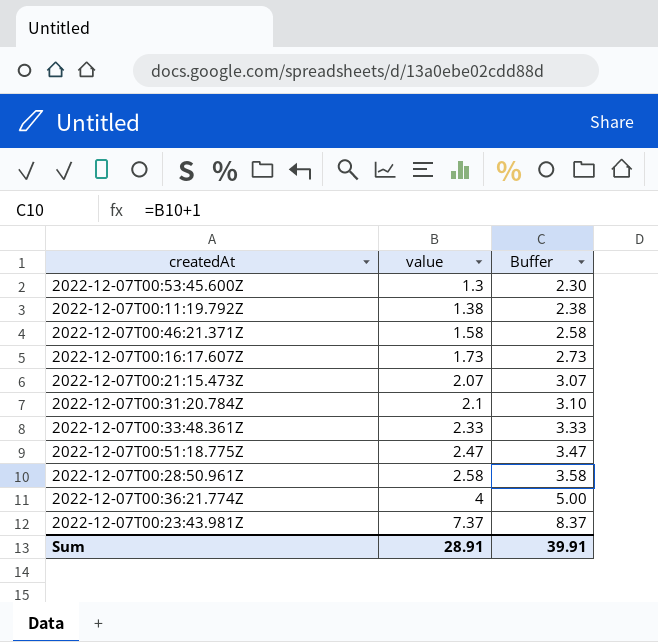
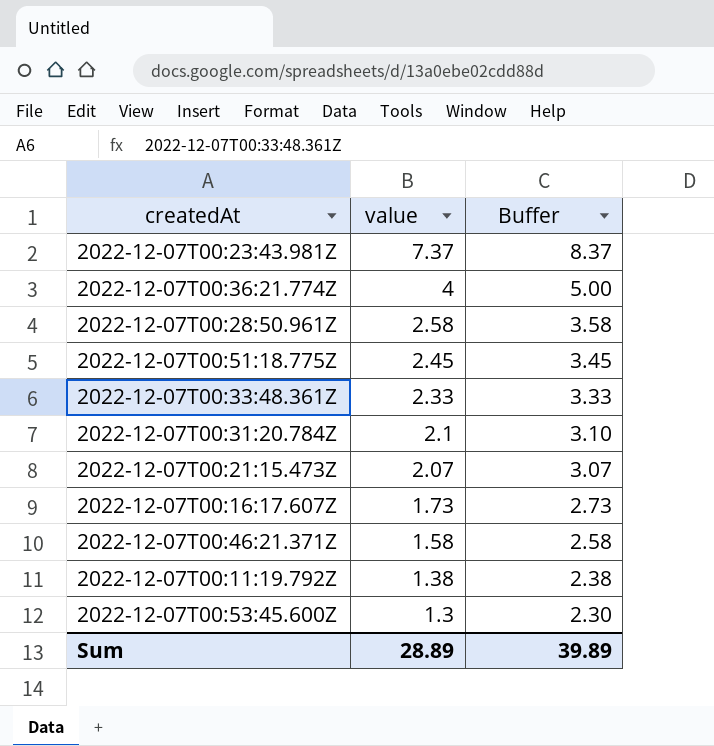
row order: value ascending -> value descending
2022-12-07T00:51:18.775Z | value: 2.47 -> 2.45
2022-12-07T00:51:18.775Z | Buffer: 3.47 -> 3.45
Sum | value: 28.91 -> 28.89
Sum | Buffer: 39.91 -> 39.89

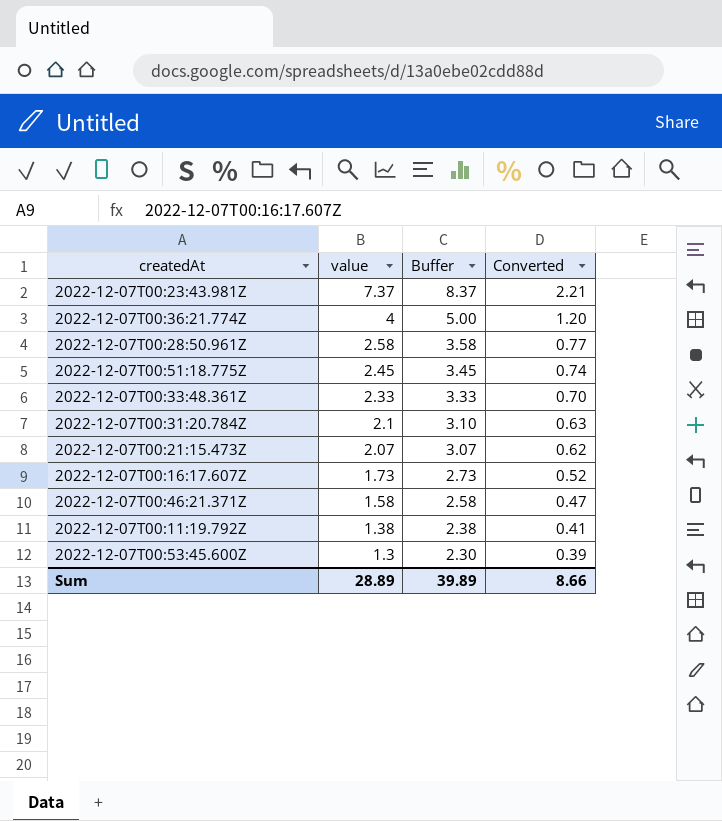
column Converted | formula: none -> [value] * 0.3

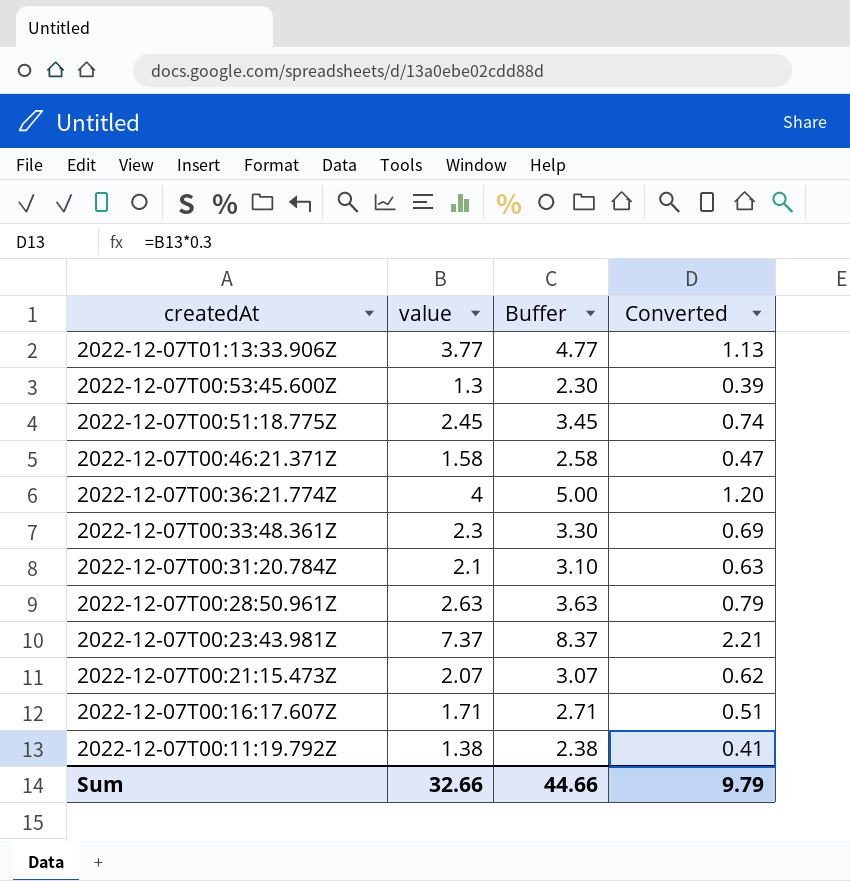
row order: value descending -> createdAt descending
row 2022-12-07T01:13:33.906Z: none -> 3.77 | 4.77 | 1.13
2022-12-07T00:33:48.361Z | value: 2.33 -> 2.3
2022-12-07T00:33:48.361Z | Buffer: 3.33 -> 3.30
2022-12-07T00:33:48.361Z | Converted: 0.70 -> 0.69
2022-12-07T00:28:50.961Z | value: 2.58 -> 2.63
2022-12-07T00:28:50.961Z | Buffer: 3.58 -> 3.63
2022-12-07T00:28:50.961Z | Converted: 0.77 -> 0.79
2022-12-07T00:16:17.607Z | value: 1.73 -> 1.71
2022-12-07T00:16:17.607Z | Buffer: 2.73 -> 2.71
2022-12-07T00:16:17.607Z | Converted: 0.52 -> 0.51
Sum | value: 28.89 -> 32.66
Sum | Buffer: 39.89 -> 44.66
Sum | Converted: 8.66 -> 9.79

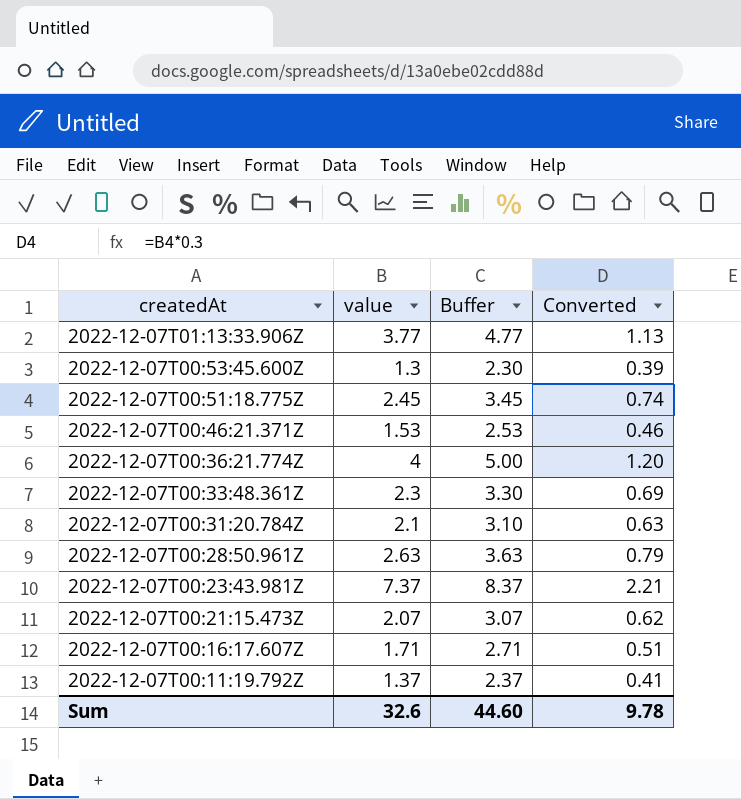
2022-12-07T00:46:21.371Z | value: 1.58 -> 1.53
2022-12-07T00:46:21.371Z | Buffer: 2.58 -> 2.53
2022-12-07T00:46:21.371Z | Converted: 0.47 -> 0.46
2022-12-07T00:11:19.792Z | value: 1.38 -> 1.37
2022-12-07T00:11:19.792Z | Buffer: 2.38 -> 2.37
Sum | value: 32.66 -> 32.6
Sum | Buffer: 44.66 -> 44.60
Sum | Converted: 9.79 -> 9.78

